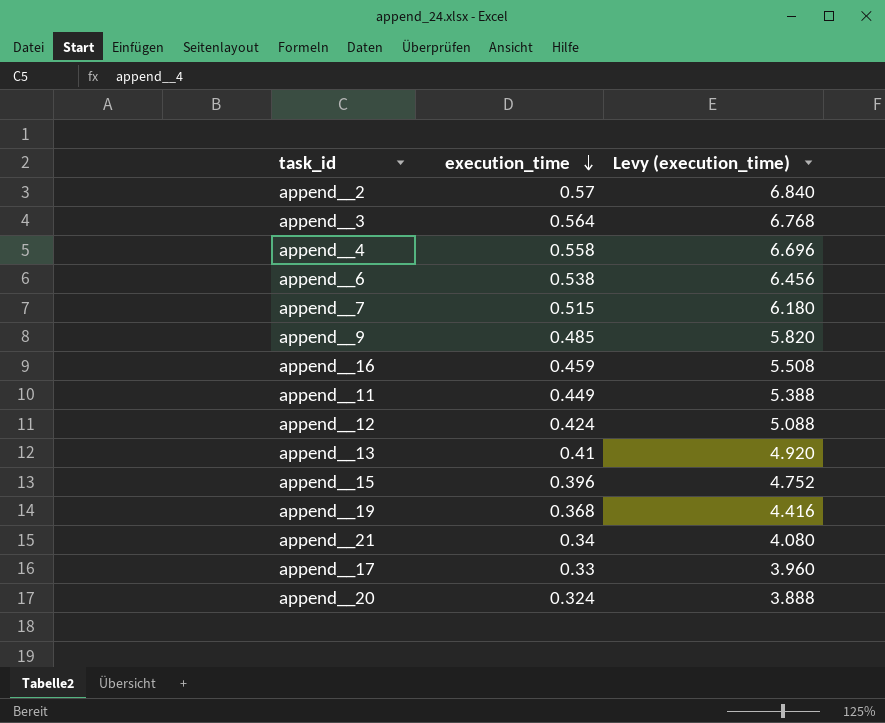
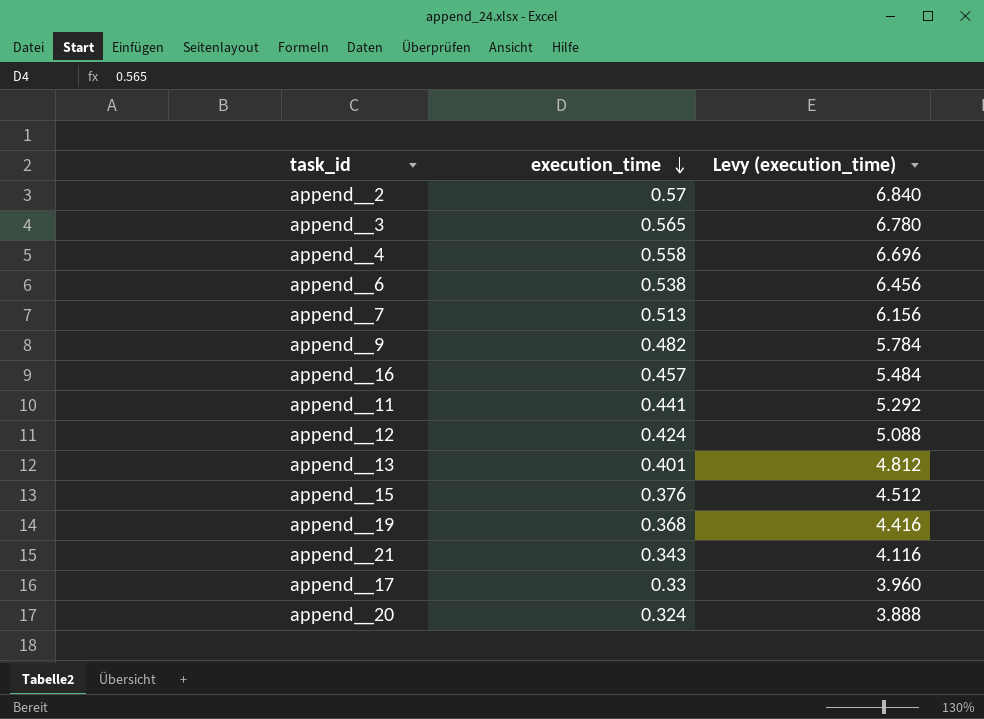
append__3 | execution_time: 0.564 -> 0.565
append__3 | Levy (execution_time): 6.768 -> 6.780
append__7 | execution_time: 0.515 -> 0.513
append__7 | Levy (execution_time): 6.180 -> 6.156
append__9 | execution_time: 0.485 -> 0.482
append__9 | Levy (execution_time): 5.820 -> 5.784
append__16 | execution_time: 0.459 -> 0.457
append__16 | Levy (execution_time): 5.508 -> 5.484
append__11 | execution_time: 0.449 -> 0.441
append__11 | Levy (execution_time): 5.388 -> 5.292
append__13 | execution_time: 0.41 -> 0.401
append__13 | Levy (execution_time): 4.920 -> 4.812
append__15 | execution_time: 0.396 -> 0.376
append__15 | Levy (execution_time): 4.752 -> 4.512
append__21 | execution_time: 0.34 -> 0.343
append__21 | Levy (execution_time): 4.080 -> 4.116

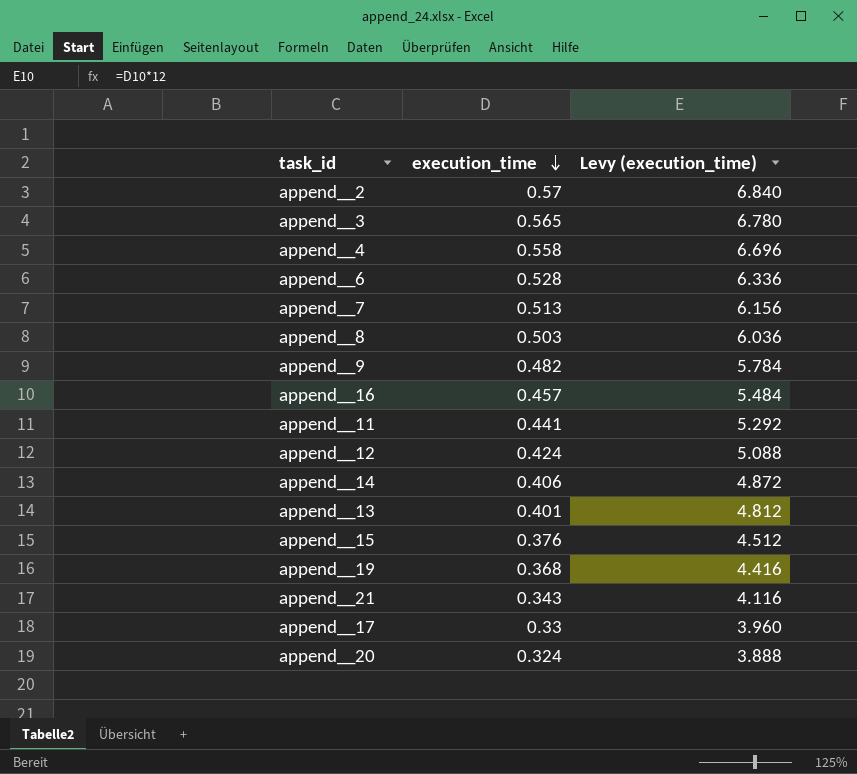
append__6 | execution_time: 0.538 -> 0.528
append__6 | Levy (execution_time): 6.456 -> 6.336
row append__8: none -> 0.503 | 6.036
row append__14: none -> 0.406 | 4.872

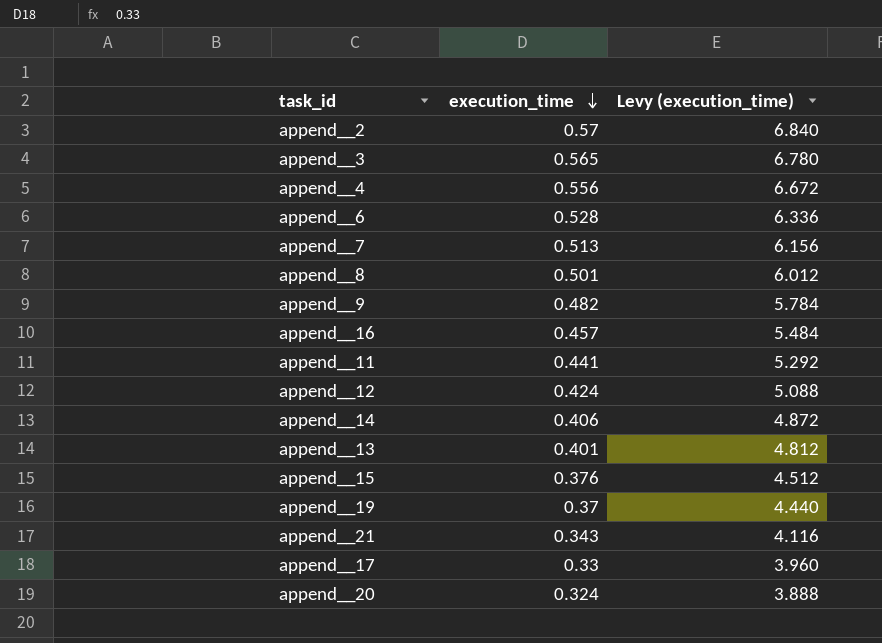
append__4 | execution_time: 0.558 -> 0.556
append__4 | Levy (execution_time): 6.696 -> 6.672
append__8 | execution_time: 0.503 -> 0.501
append__8 | Levy (execution_time): 6.036 -> 6.012
append__19 | execution_time: 0.368 -> 0.37
append__19 | Levy (execution_time): 4.416 -> 4.440

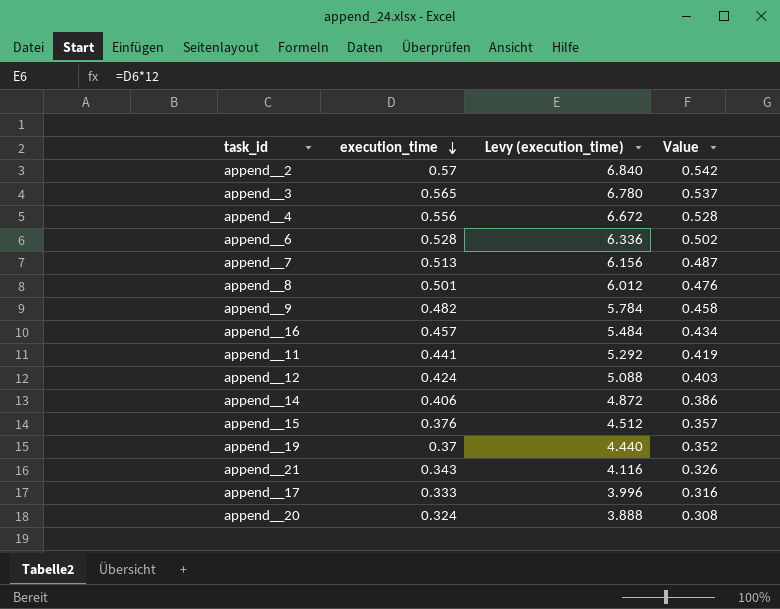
column Value | formula: none -> [execution_time] * 0.95
row append__13: 0.401 | 4.812 -> none
append__17 | execution_time: 0.33 -> 0.333
append__17 | Levy (execution_time): 3.960 -> 3.996

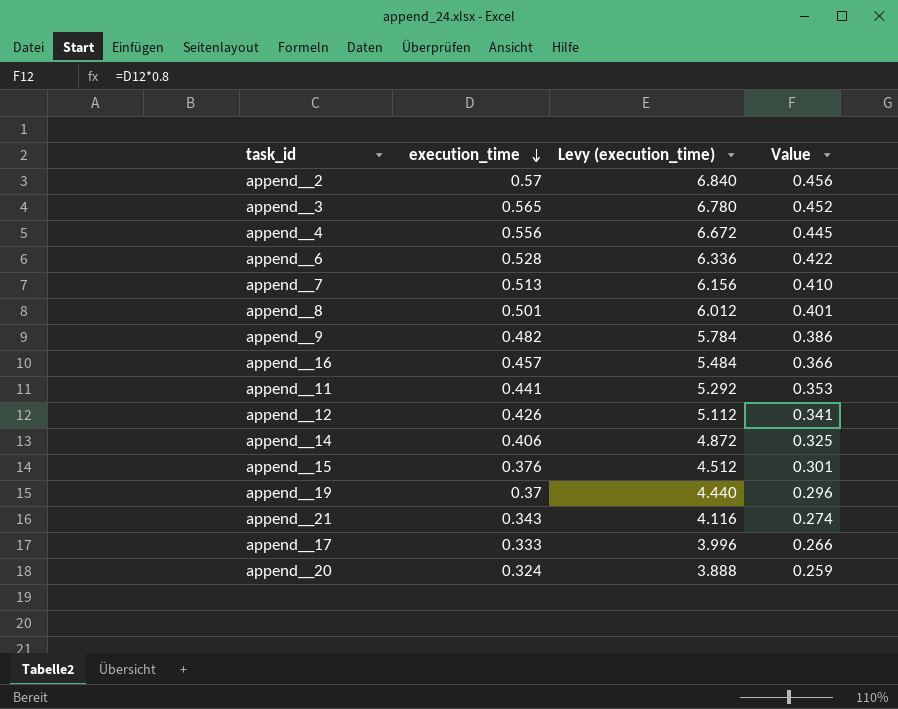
column Value | formula: [execution_time] * 0.95 -> [execution_time] * 0.8
append__12 | execution_time: 0.424 -> 0.426
append__12 | Levy (execution_time): 5.088 -> 5.112

